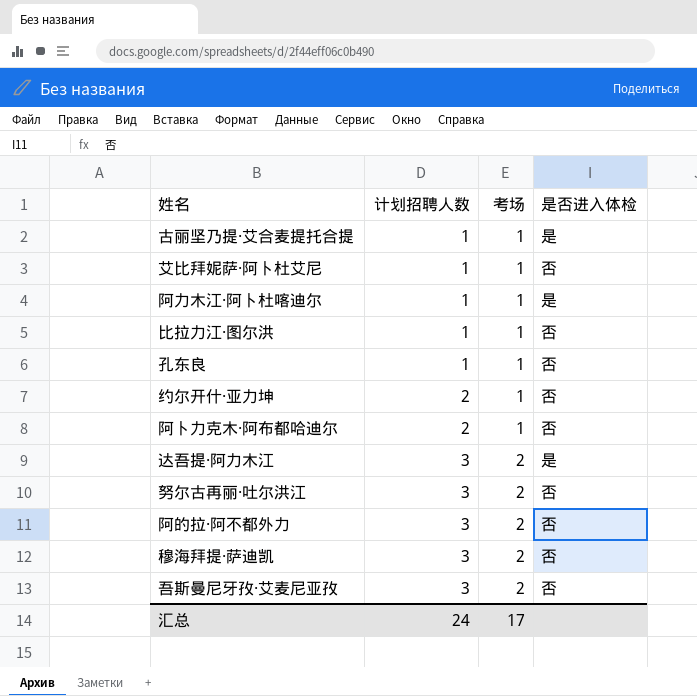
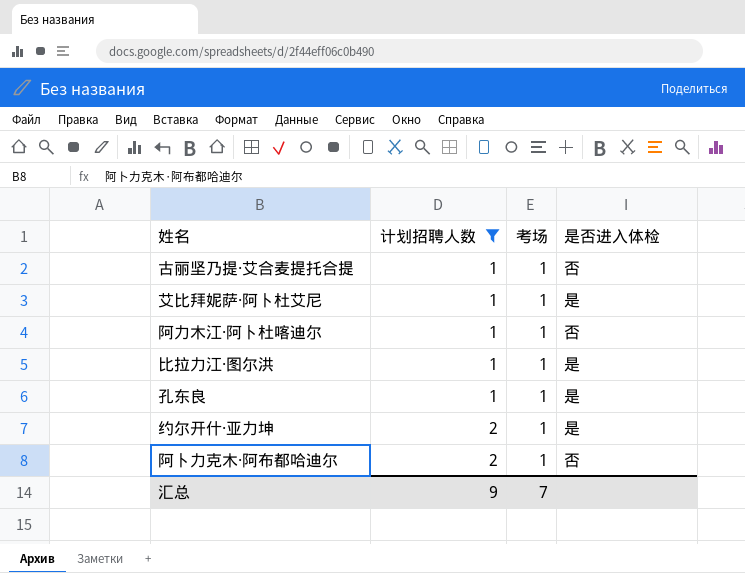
filter: none -> 计划招聘人数 != 3
古丽坚乃提·艾合麦提托合提 | 是否进入体检: 是 -> 否
艾比拜妮萨·阿卜杜艾尼 | 是否进入体检: 否 -> 是
阿力木江·阿卜杜喀迪尔 | 是否进入体检: 是 -> 否
比拉力江·图尔洪 | 是否进入体检: 否 -> 是
孔东良 | 是否进入体检: 否 -> 是
约尔开什·亚力坤 | 是否进入体检: 否 -> 是
汇总 | 计划招聘人数: 24 -> 9
汇总 | 考场: 17 -> 7

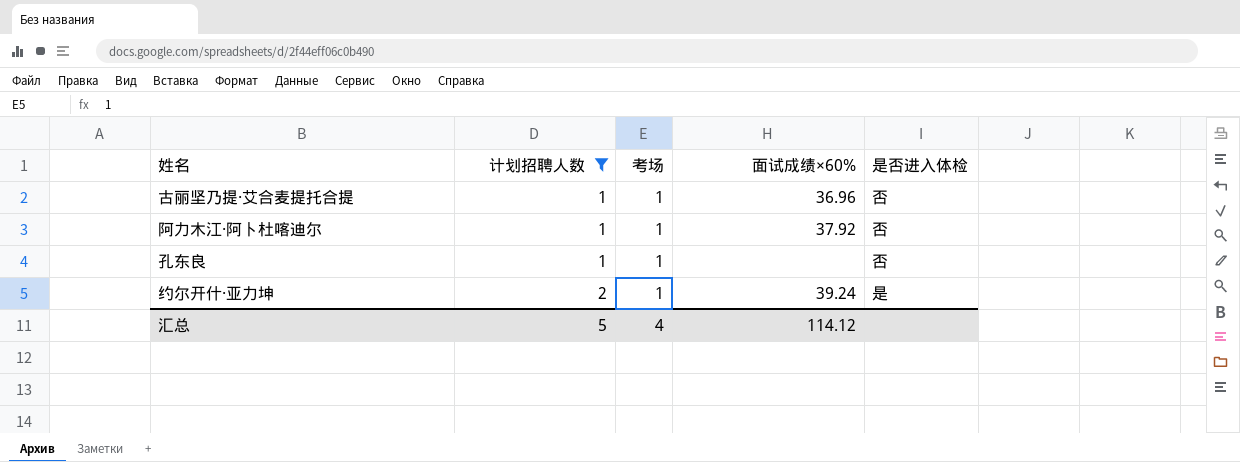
column 面试成绩×60% | position: none -> 4
row 艾比拜妮萨·阿卜杜艾尼: 1 | 1 | 是 -> none
row 比拉力江·图尔洪: 1 | 1 | 是 -> none
row 阿卜力克木·阿布都哈迪尔: 2 | 1 | 否 -> none
孔东良 | 是否进入体检: 是 -> 否
汇总 | 计划招聘人数: 9 -> 5
汇总 | 考场: 7 -> 4

